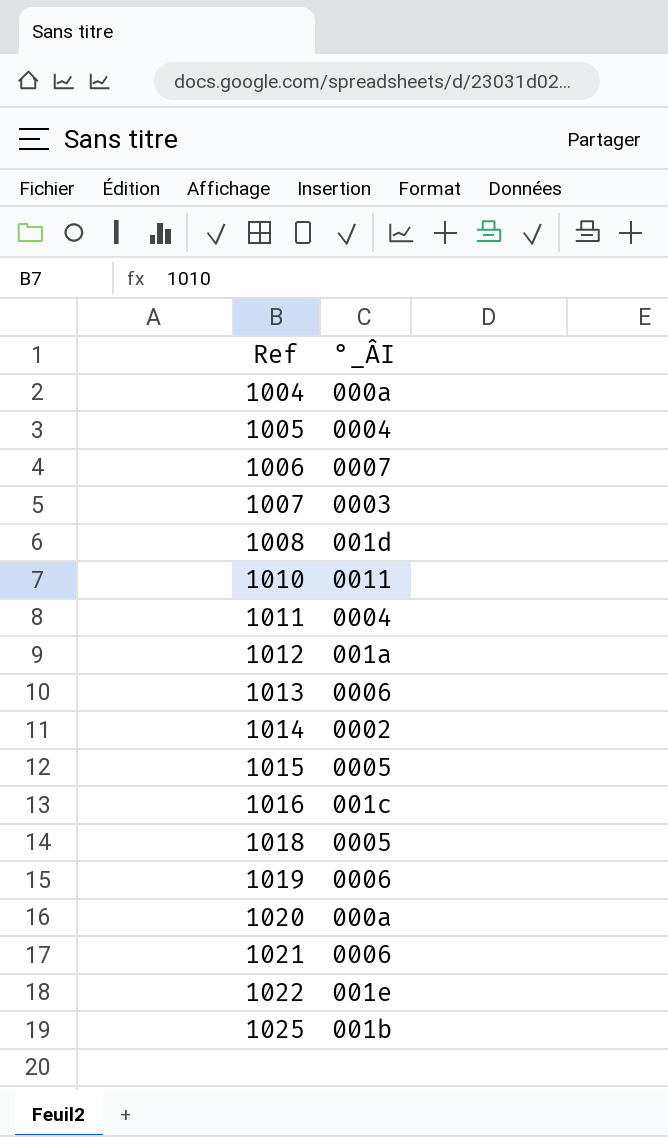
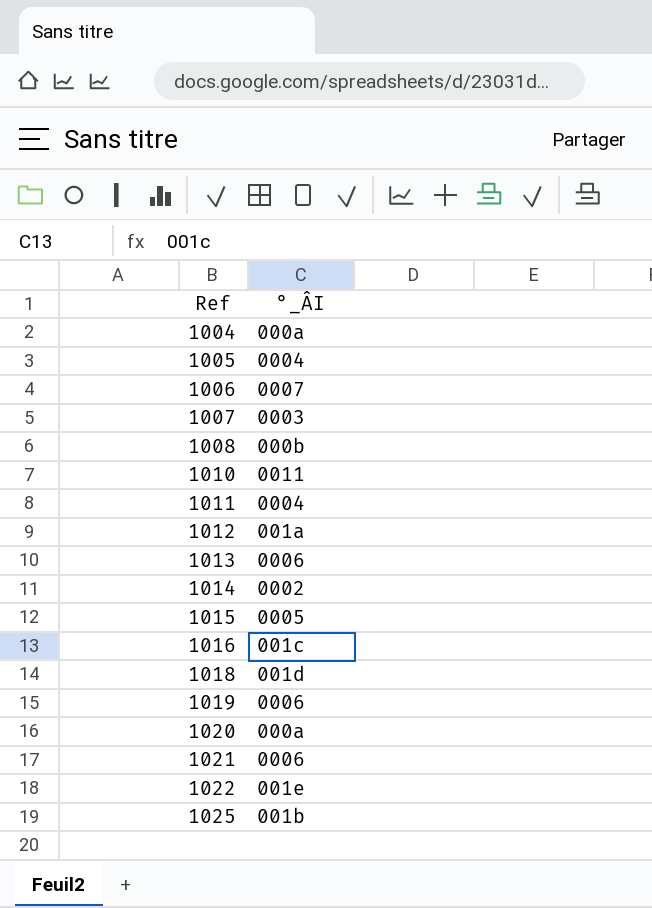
1008 | °_ÂI: 001d -> 000b
1018 | °_ÂI: 0005 -> 001d

